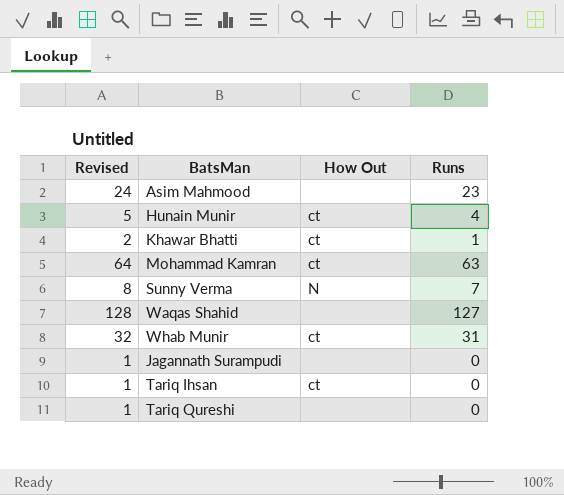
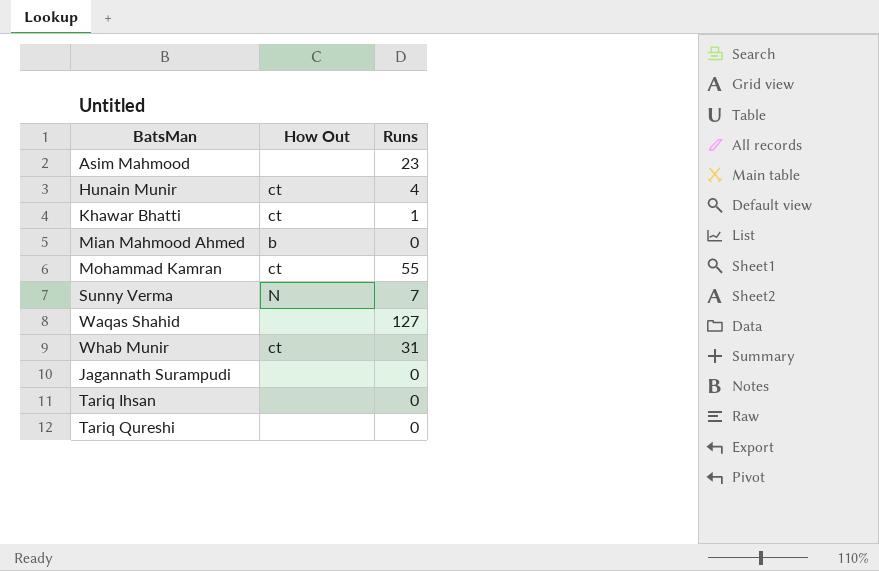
column Revised | formula: [Runs] + 1 -> none
row Mian Mahmood Ahmed: none -> b | 0
Mohammad Kamran | Runs: 63 -> 55
Tariq Ihsan | How Out: ct -> none

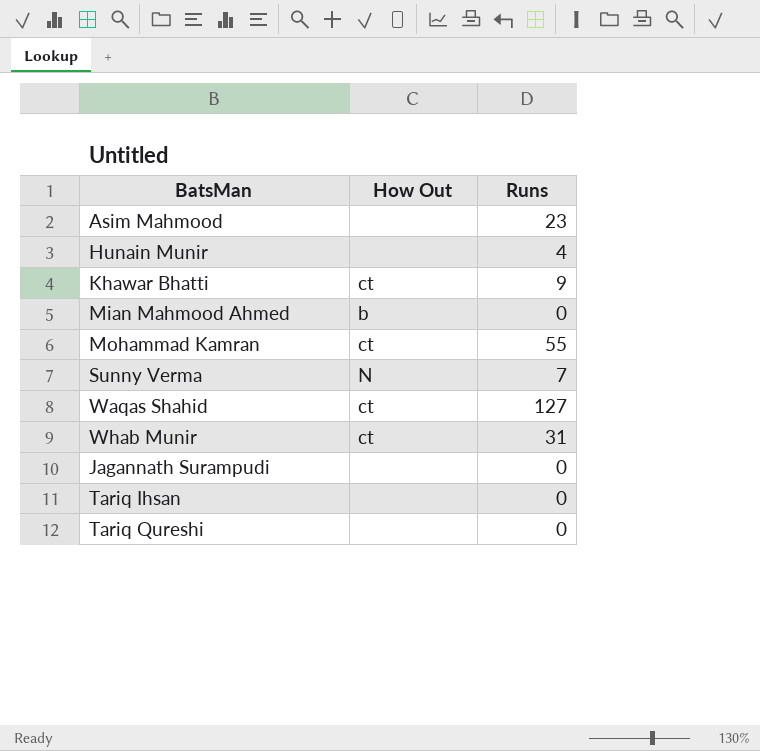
Hunain Munir | How Out: ct -> none
Khawar Bhatti | Runs: 1 -> 9
Waqas Shahid | How Out: none -> ct

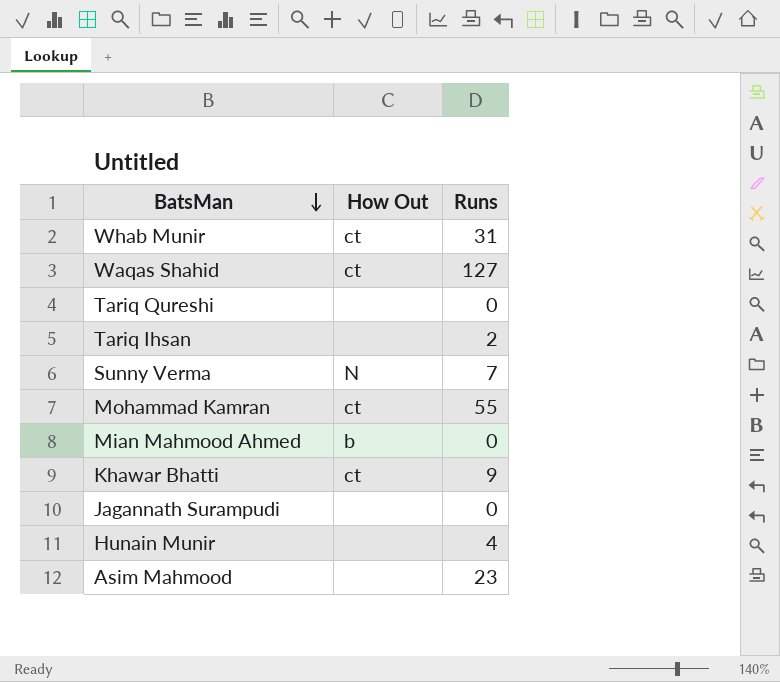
row order: none -> BatsMan descending
Tariq Ihsan | Runs: 0 -> 2

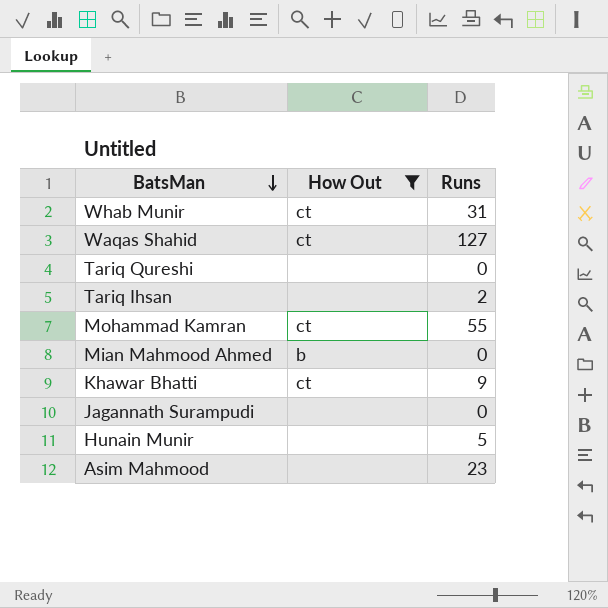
filter: none -> How Out != N
Hunain Munir | Runs: 4 -> 5

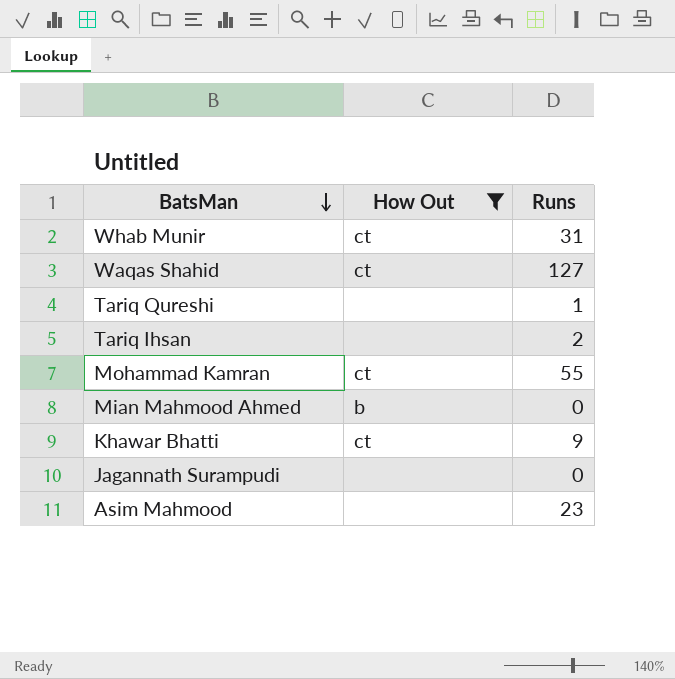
row Hunain Munir: none | 5 -> none
Tariq Qureshi | Runs: 0 -> 1

